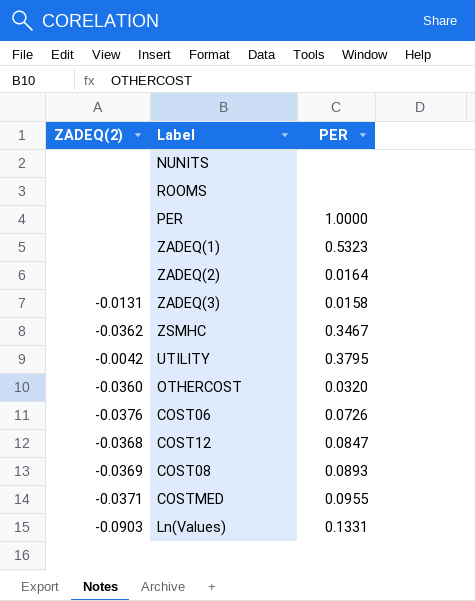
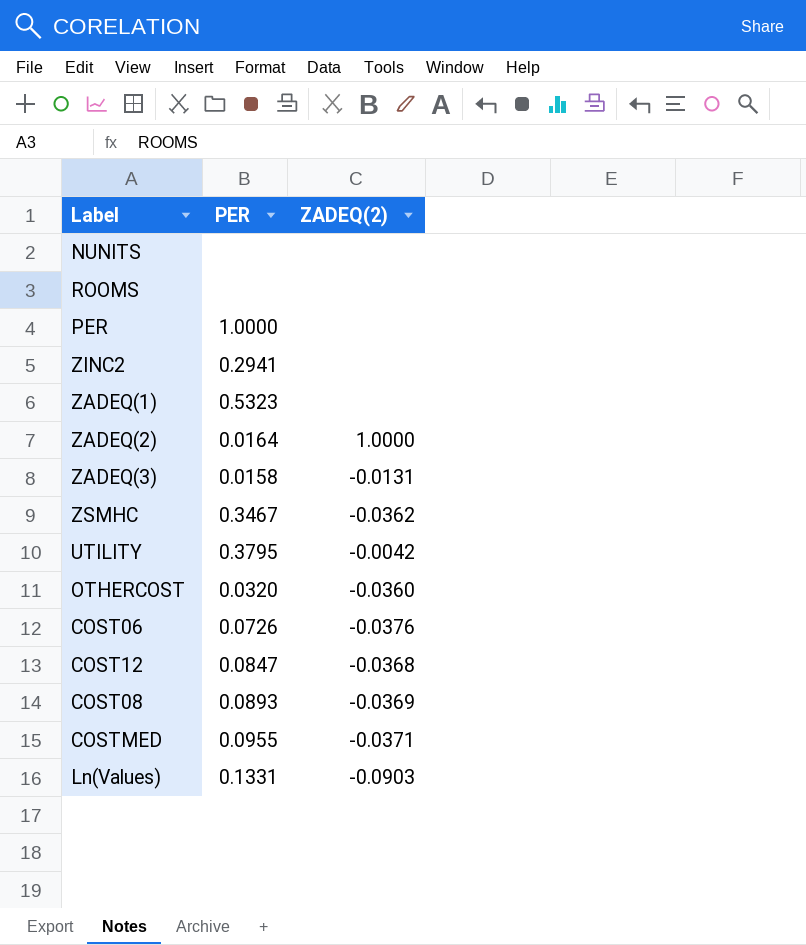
column ZADEQ(2) | position: 1 -> 3
row ZINC2: none -> 0.2941 | none
ZADEQ(2) | ZADEQ(2): none -> 1.0000

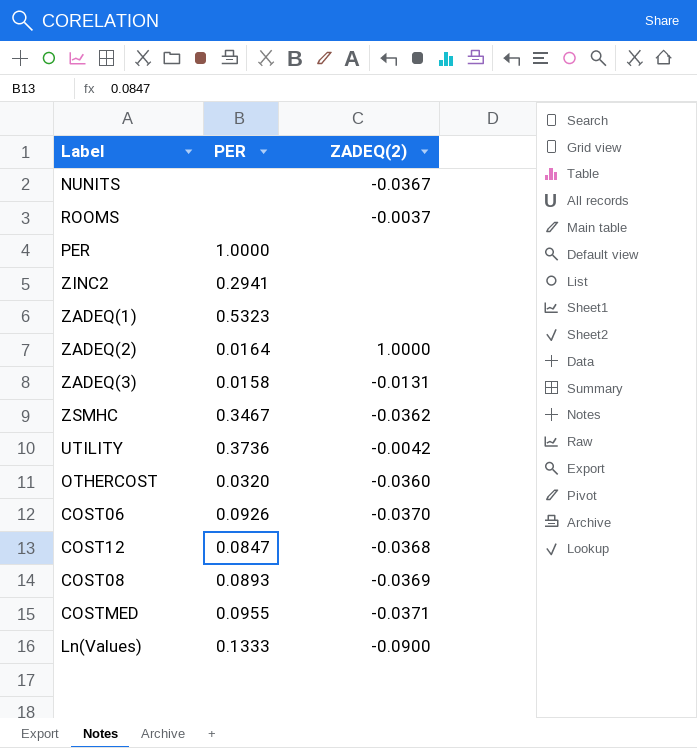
NUNITS | ZADEQ(2): none -> -0.0367
ROOMS | ZADEQ(2): none -> -0.0037
UTILITY | PER: 0.3795 -> 0.3736
COST06 | PER: 0.0726 -> 0.0926
COST06 | ZADEQ(2): -0.0376 -> -0.0370
Ln(Values) | PER: 0.1331 -> 0.1333
Ln(Values) | ZADEQ(2): -0.0903 -> -0.0900

